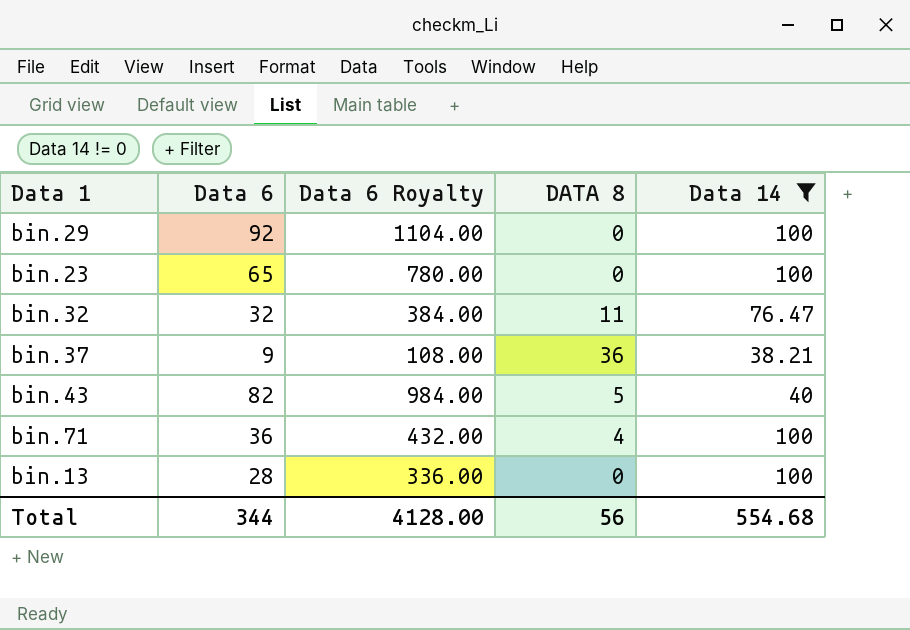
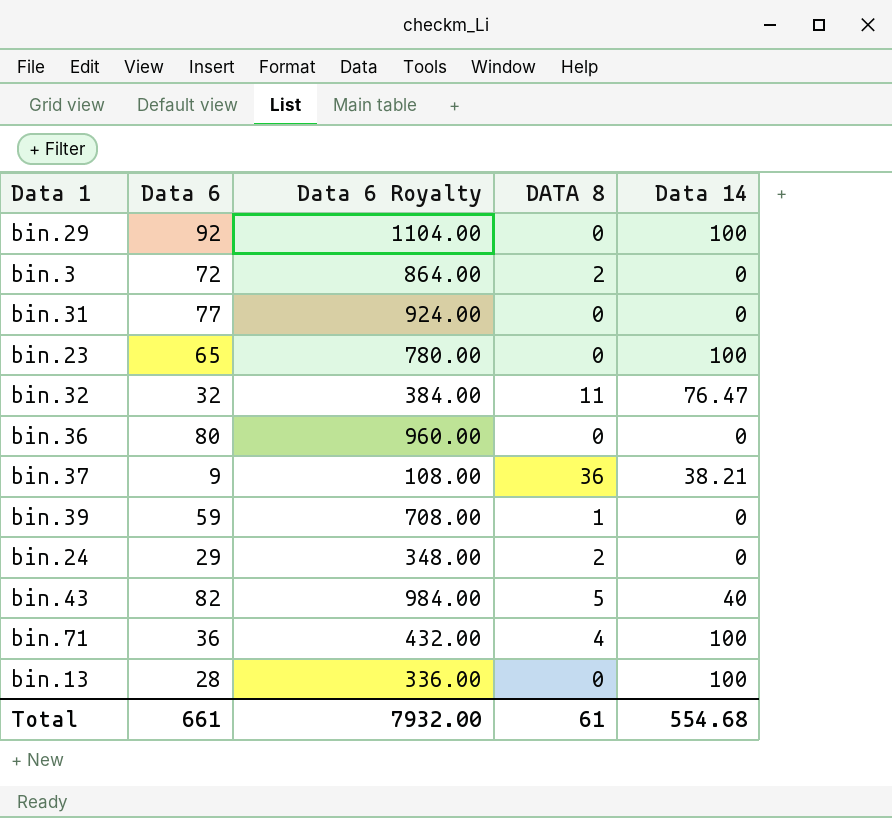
filter: Data 14 != 0 -> none
Total | Data 6: 344 -> 661
Total | Data 6 Royalty: 4128.00 -> 7932.00
Total | DATA 8: 56 -> 61

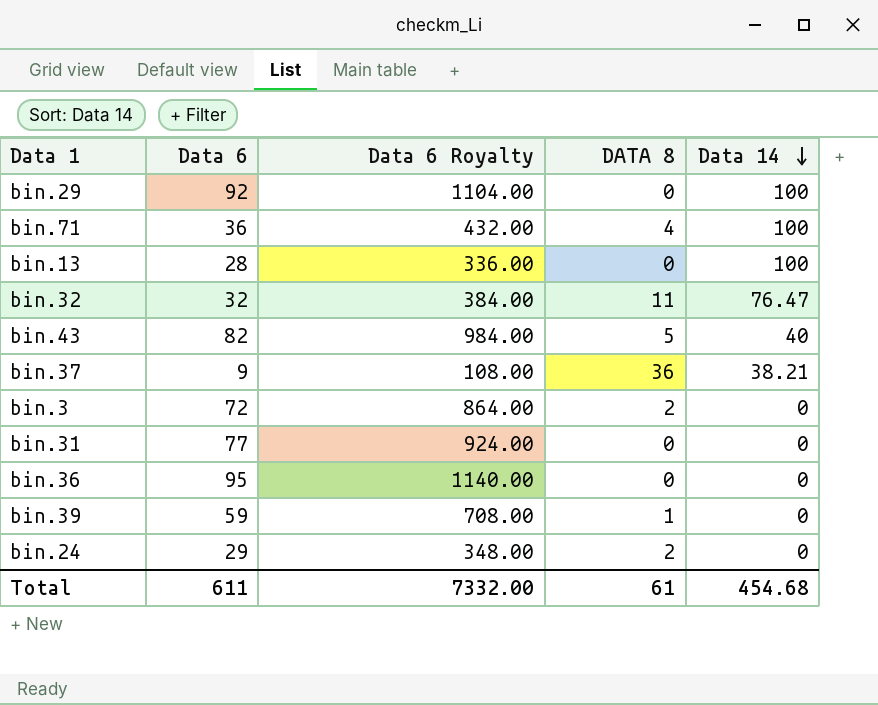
row order: none -> Data 14 descending
row bin.23: 65 | 780.00 | 0 | 100 -> none
bin.36 | Data 6: 80 -> 95
bin.36 | Data 6 Royalty: 960.00 -> 1140.00
Total | Data 6: 661 -> 611
Total | Data 6 Royalty: 7932.00 -> 7332.00
Total | Data 14: 554.68 -> 454.68

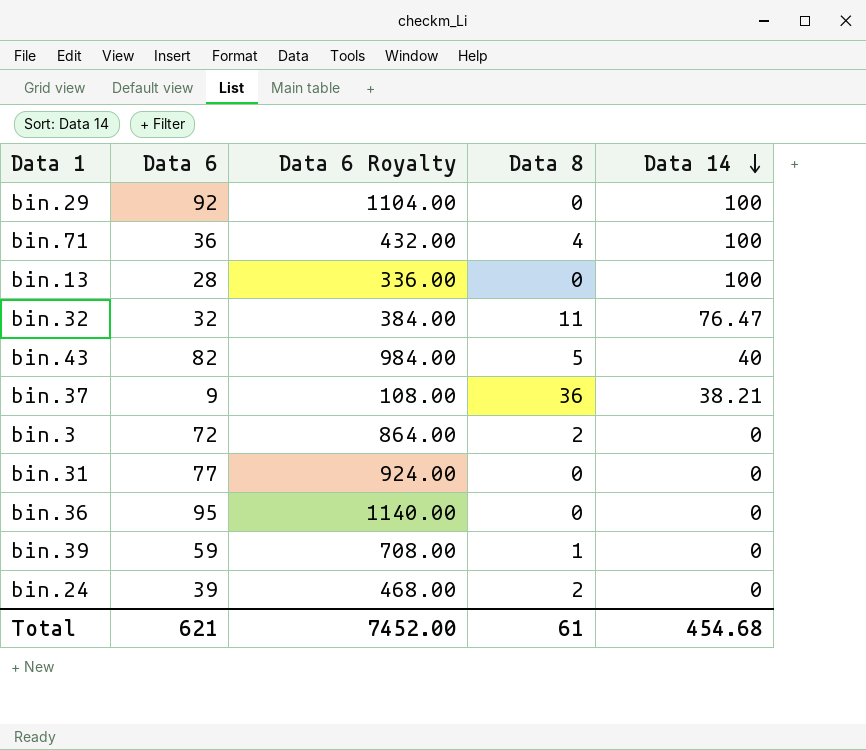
column name: DATA 8 -> Data 8
bin.24 | Data 6: 29 -> 39
bin.24 | Data 6 Royalty: 348.00 -> 468.00
Total | Data 6: 611 -> 621
Total | Data 6 Royalty: 7332.00 -> 7452.00

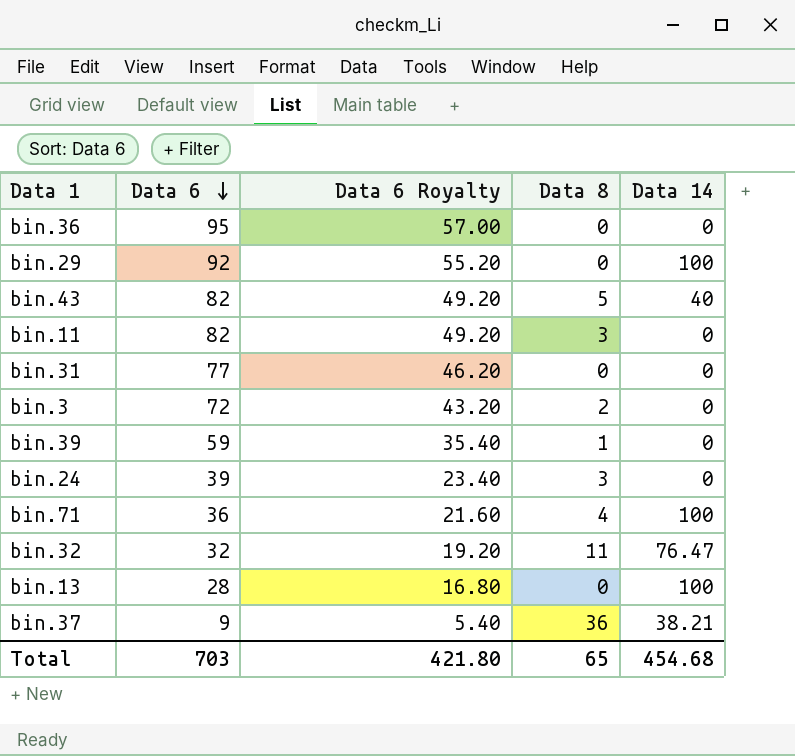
row order: Data 14 descending -> Data 6 descending
column Data 6 Royalty | formula: [Data 6] * 12 -> [Data 6] * 0.6
row bin.11: none -> 82 | 49.20 | 3 | 0
bin.24 | Data 8: 2 -> 3
Total | Data 6: 621 -> 703
Total | Data 6 Royalty: 7452.00 -> 421.80
Total | Data 8: 61 -> 65

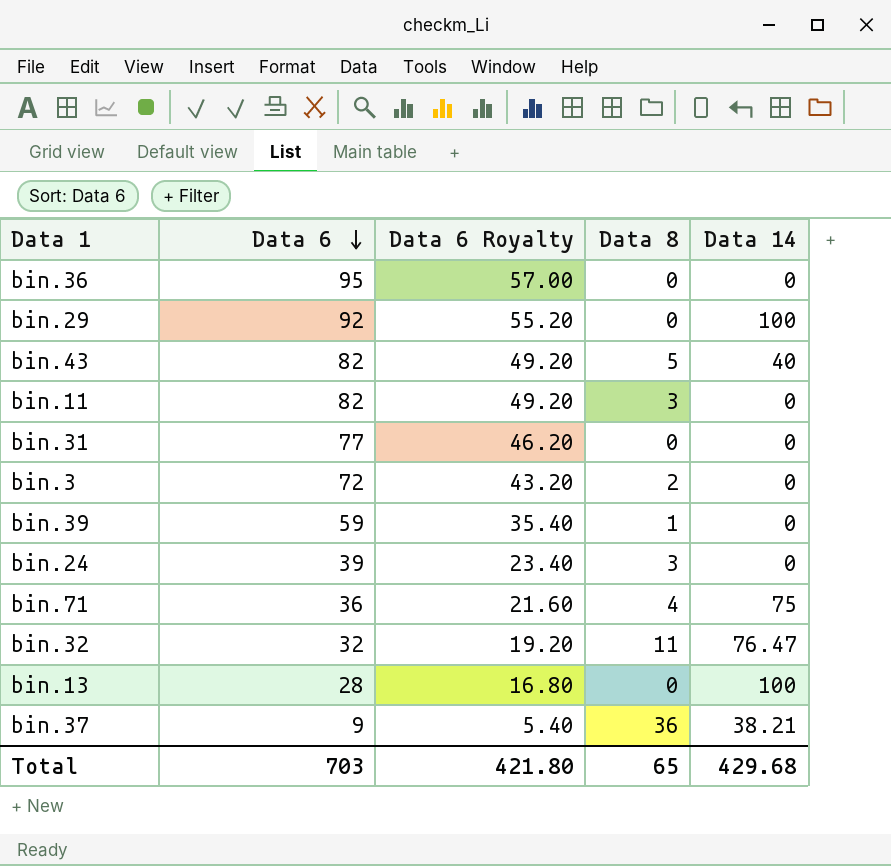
bin.71 | Data 14: 100 -> 75
Total | Data 14: 454.68 -> 429.68

